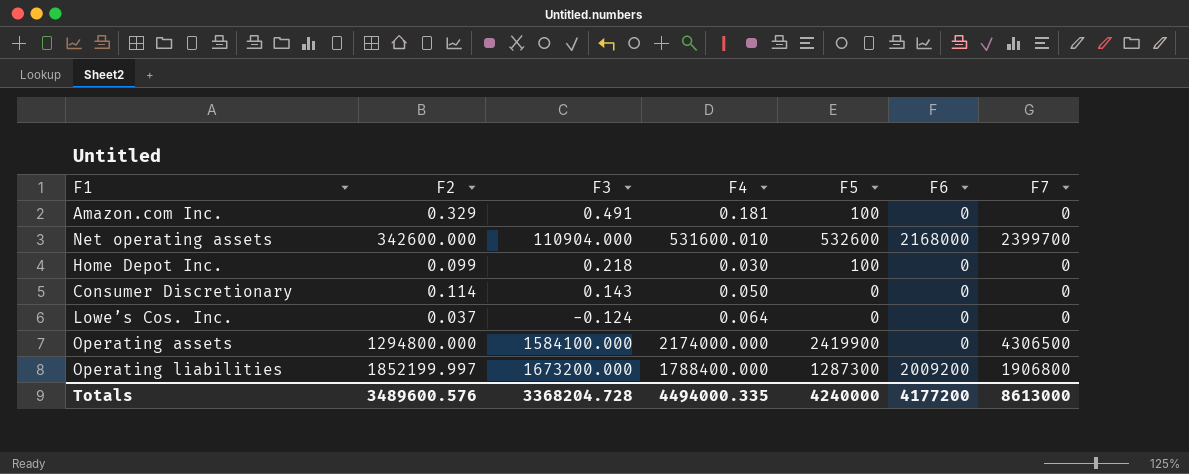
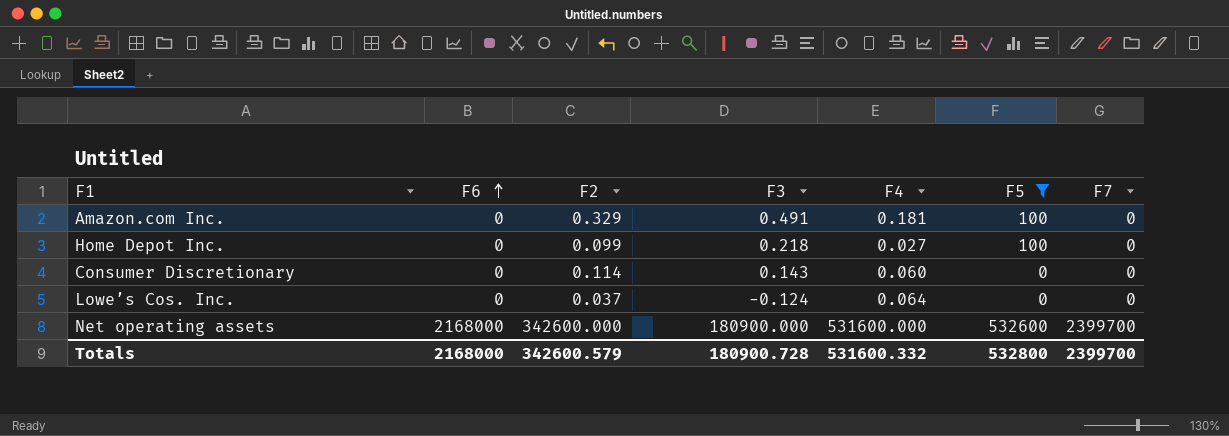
filter: none -> F5 <= 532600
row order: none -> F6 ascending
column F6 | position: 6 -> 2
Home Depot Inc. | F4: 0.030 -> 0.027
Consumer Discretionary | F4: 0.050 -> 0.060
Net operating assets | F3: 110904.000 -> 180900.000
Net operating assets | F4: 531600.010 -> 531600.000
Totals | F6: 4177200 -> 2168000
Totals | F2: 3489600.576 -> 342600.579
Totals | F3: 3368204.728 -> 180900.728
Totals | F4: 4494000.335 -> 531600.332
Totals | F5: 4240000 -> 532800
Totals | F7: 8613000 -> 2399700

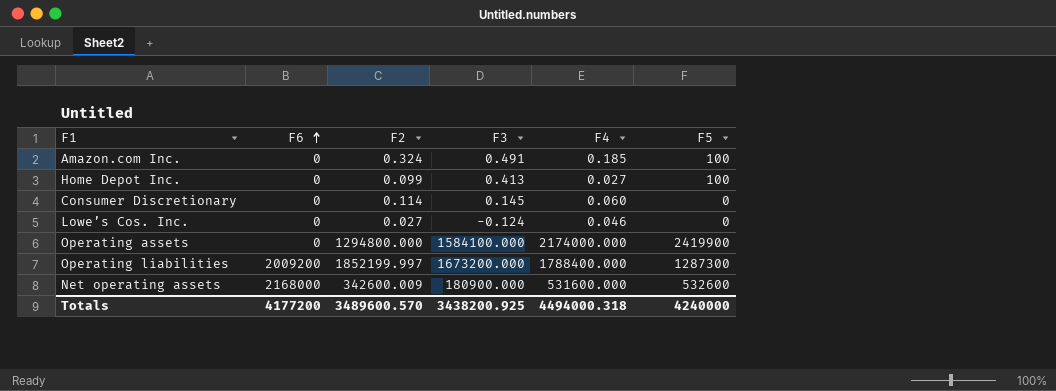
filter: F5 <= 532600 -> none
column F7 | position: 7 -> none
Amazon.com Inc. | F2: 0.329 -> 0.324
Amazon.com Inc. | F4: 0.181 -> 0.185
Home Depot Inc. | F3: 0.218 -> 0.413
Consumer Discretionary | F3: 0.143 -> 0.145
Lowe’s Cos. Inc. | F2: 0.037 -> 0.027
Lowe’s Cos. Inc. | F4: 0.064 -> 0.046
Net operating assets | F2: 342600.000 -> 342600.009
Totals | F6: 2168000 -> 4177200
Totals | F2: 342600.579 -> 3489600.570
Totals | F3: 180900.728 -> 3438200.925
Totals | F4: 531600.332 -> 4494000.318
Totals | F5: 532800 -> 4240000

